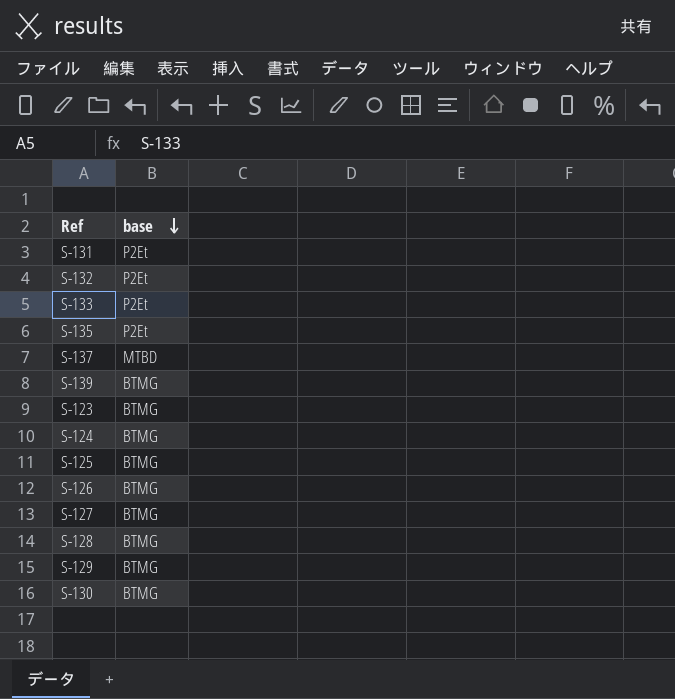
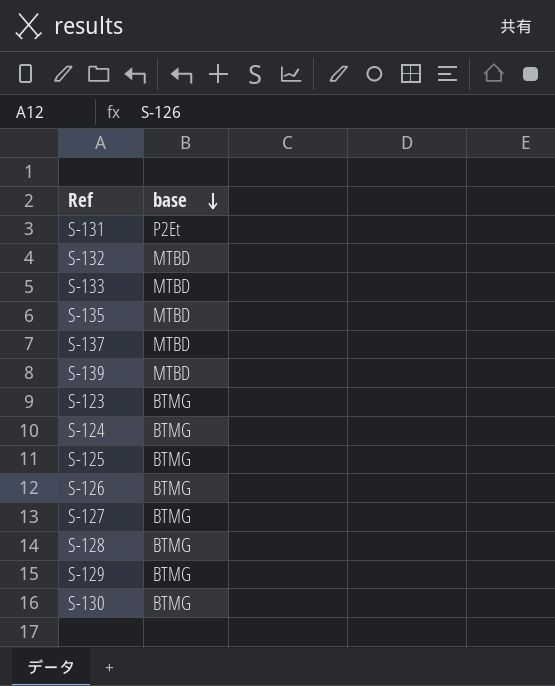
S-132 | base: P2Et -> MTBD
S-133 | base: P2Et -> MTBD
S-135 | base: P2Et -> MTBD
S-139 | base: BTMG -> MTBD

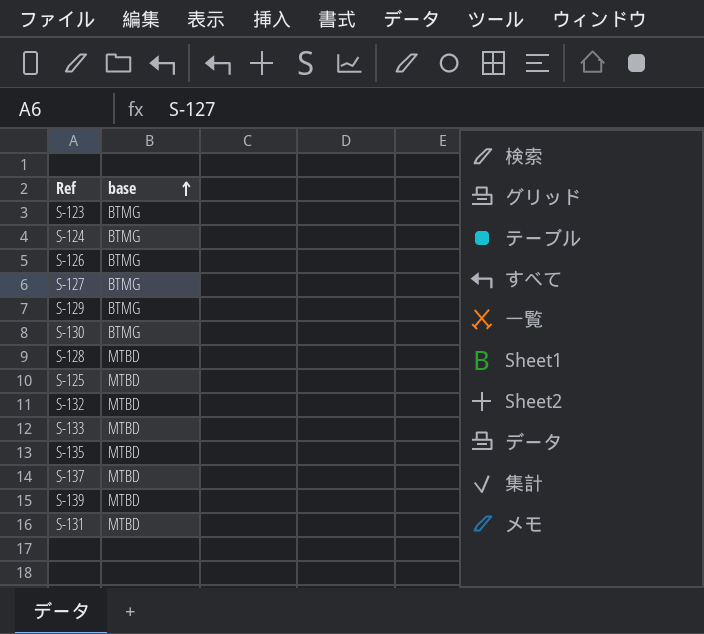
row order: base descending -> base ascending
S-128 | base: BTMG -> MTBD
S-125 | base: BTMG -> MTBD
S-131 | base: P2Et -> MTBD

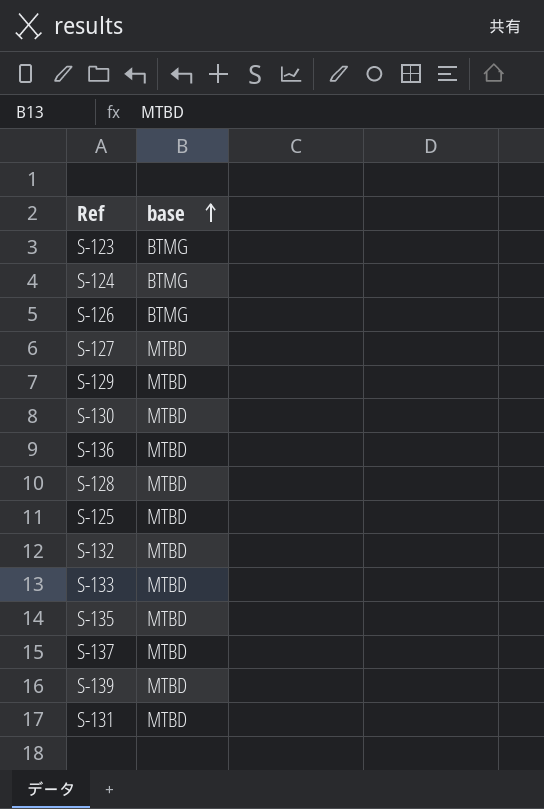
S-127 | base: BTMG -> MTBD
S-129 | base: BTMG -> MTBD
S-130 | base: BTMG -> MTBD
row S-136: none -> MTBD

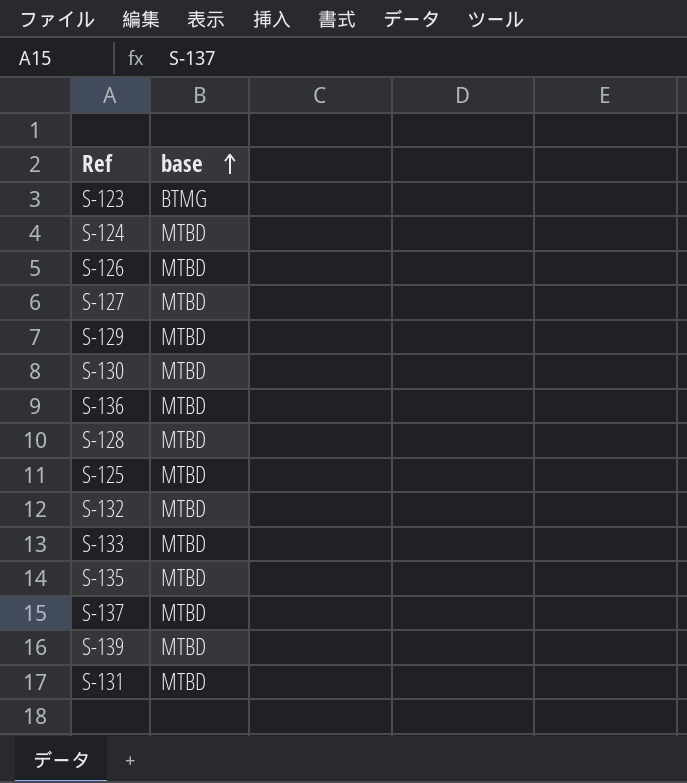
S-124 | base: BTMG -> MTBD
S-126 | base: BTMG -> MTBD

